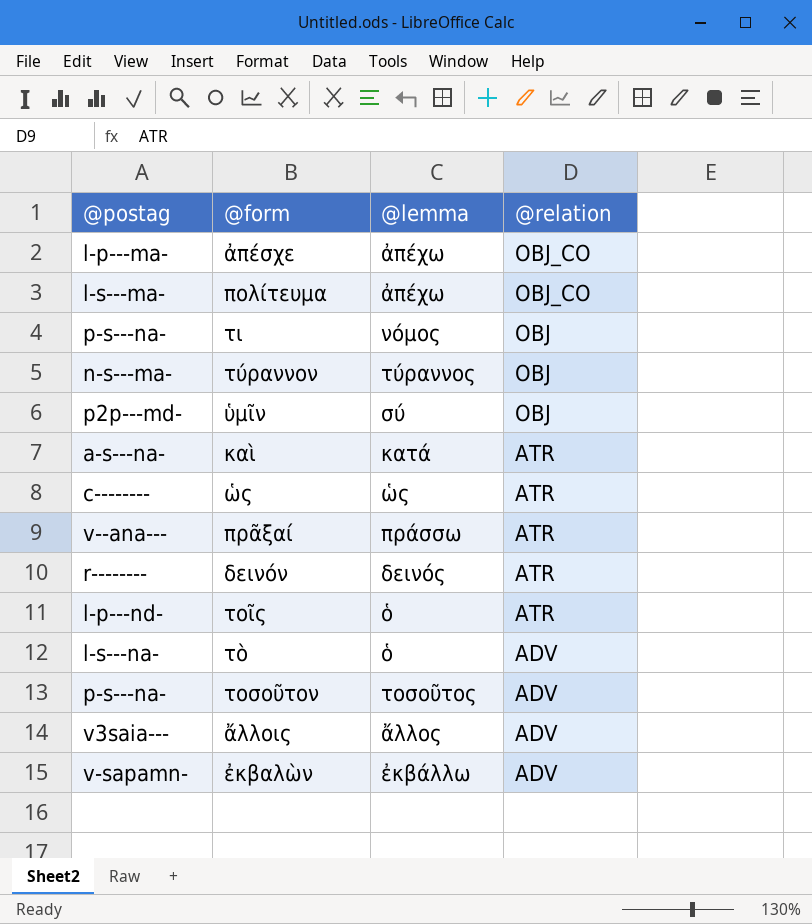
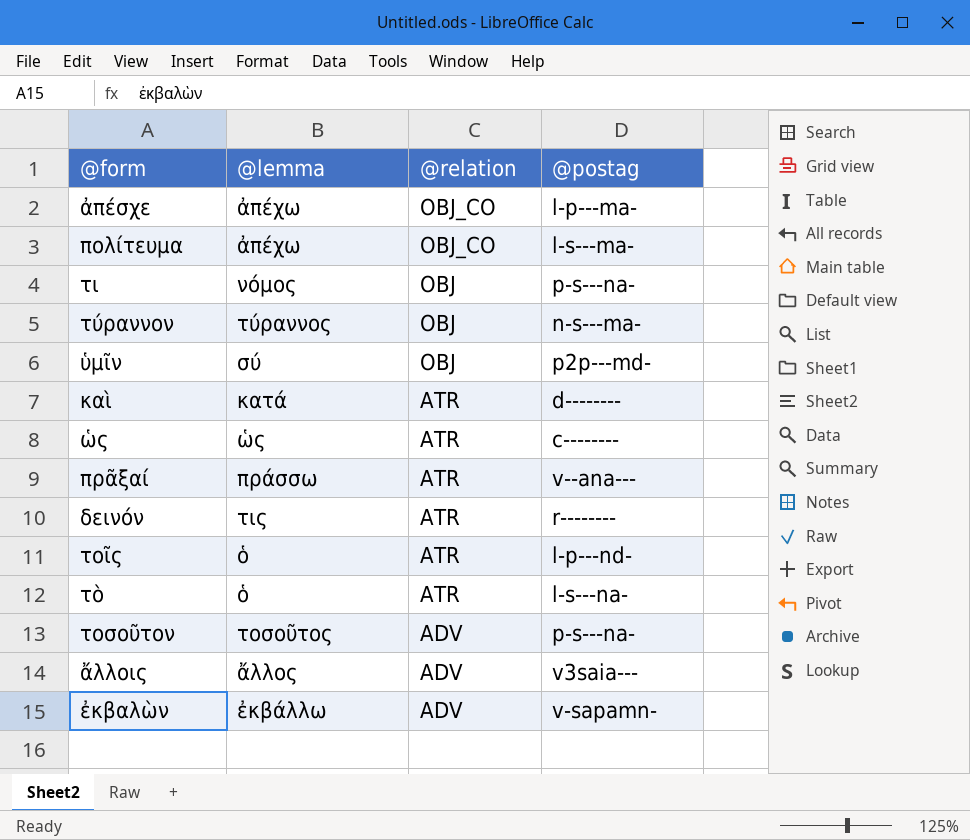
column @postag | position: 1 -> 4
καὶ | @postag: a-s---na- -> d--------
δεινόν | @lemma: δεινός -> τις
τὸ | @relation: ADV -> ATR

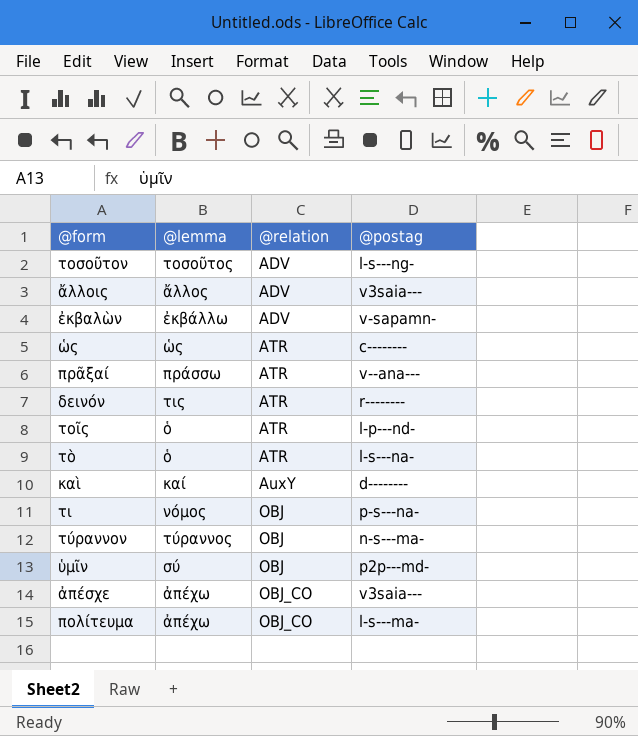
row order: @relation descending -> @relation ascending
τοσοῦτον | @postag: p-s---na- -> l-s---ng-
καὶ | @lemma: κατά -> καί
καὶ | @relation: ATR -> AuxY
ἀπέσχε | @postag: l-p---ma- -> v3saia---

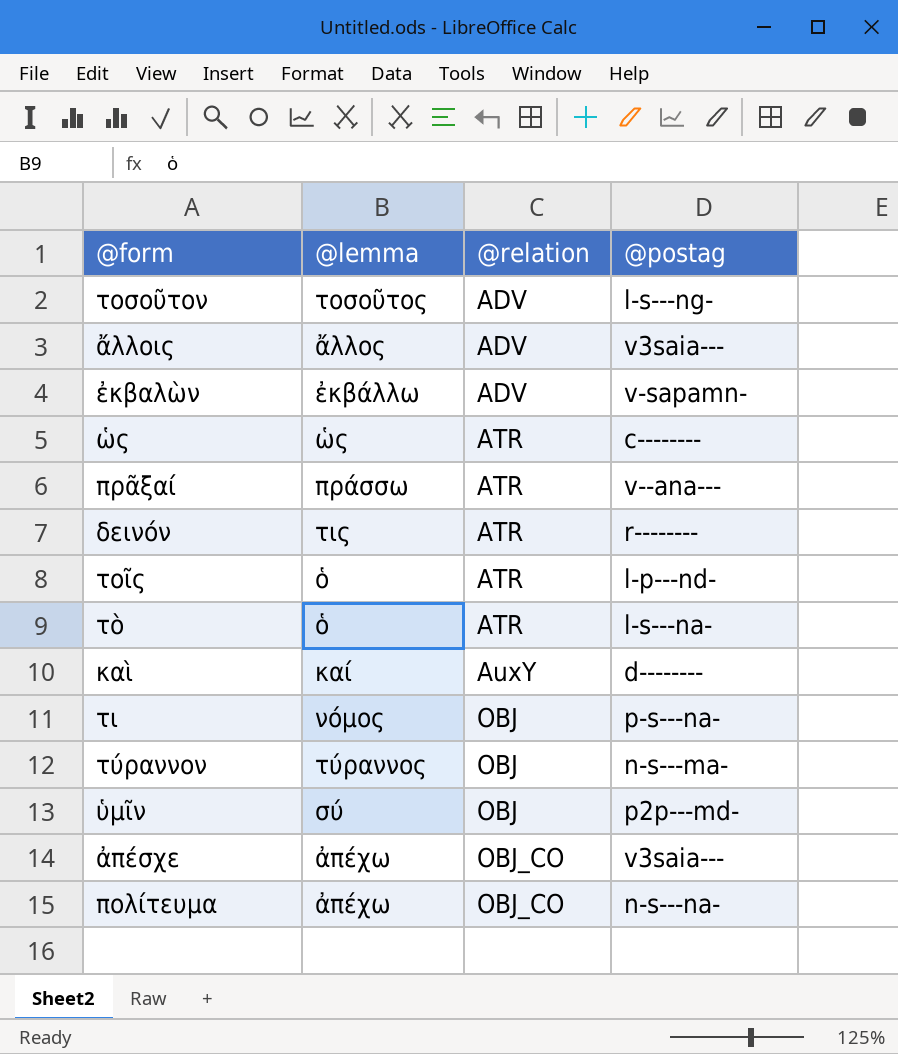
πολίτευμα | @postag: l-s---ma- -> n-s---na-

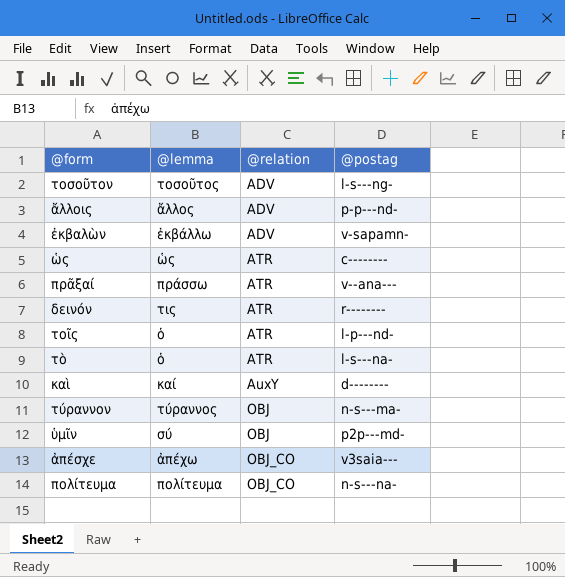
row τι: νόμος | OBJ | p-s---na- -> none
ἄλλοις | @postag: v3saia--- -> p-p---nd-
πολίτευμα | @lemma: ἀπέχω -> πολίτευμα

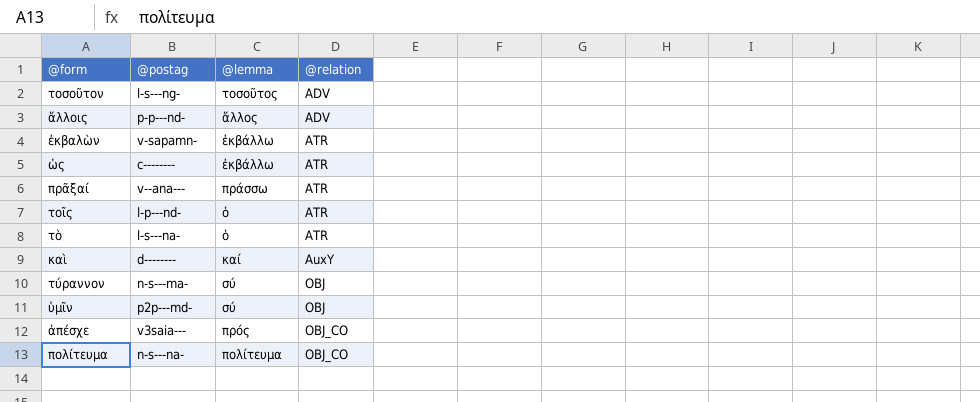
column @postag | position: 4 -> 2
row δεινόν: τις | ATR | r-------- -> none
ἐκβαλὼν | @relation: ADV -> ATR
ὡς | @lemma: ὡς -> ἐκβάλλω
τύραννον | @lemma: τύραννος -> σύ
ἀπέσχε | @lemma: ἀπέχω -> πρός

